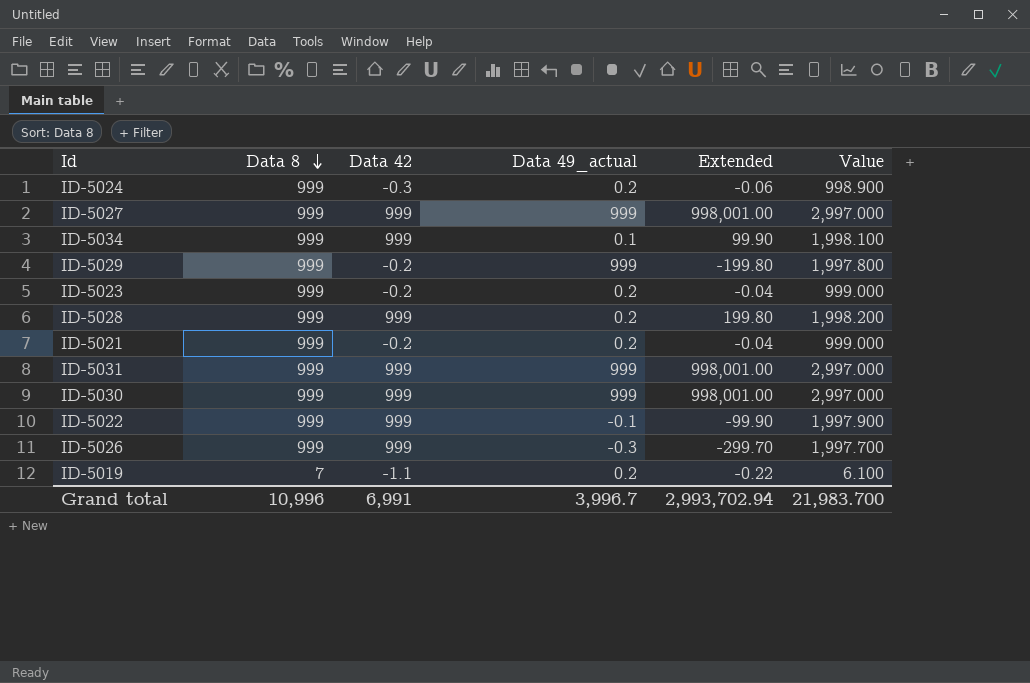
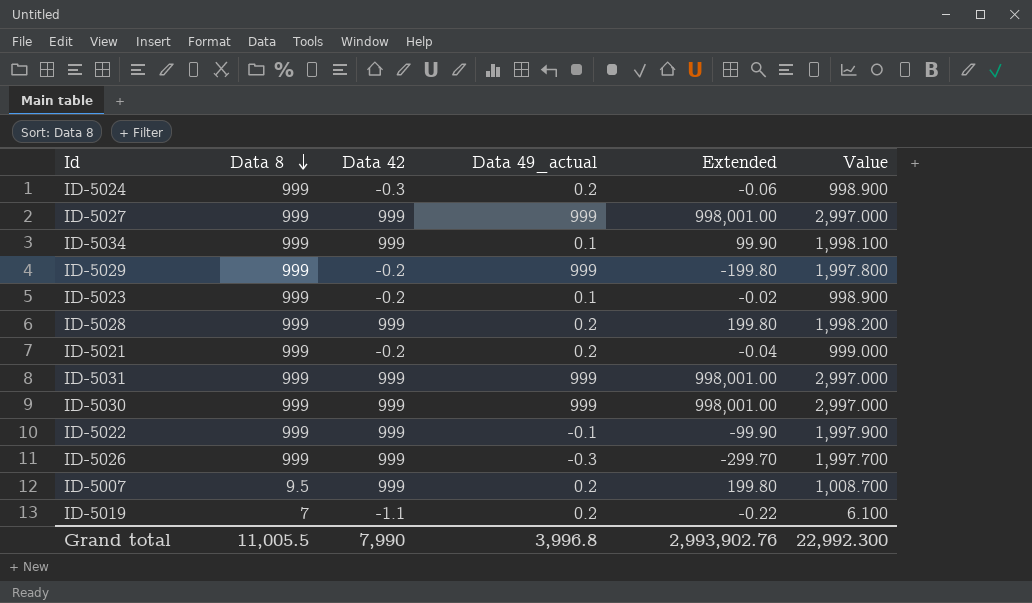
ID-5023 | Data 49_actual: 0.2 -> 0.1
ID-5023 | Extended: -0.04 -> -0.02
ID-5023 | Value: 999.000 -> 998.900
row ID-5007: none -> 9.5 | 999 | 0.2 | 199.80 | 1,008.700
Grand total | Data 8: 10,996 -> 11,005.5
Grand total | Data 42: 6,991 -> 7,990
Grand total | Data 49_actual: 3,996.7 -> 3,996.8
Grand total | Extended: 2,993,702.94 -> 2,993,902.76
Grand total | Value: 21,983.700 -> 22,992.300

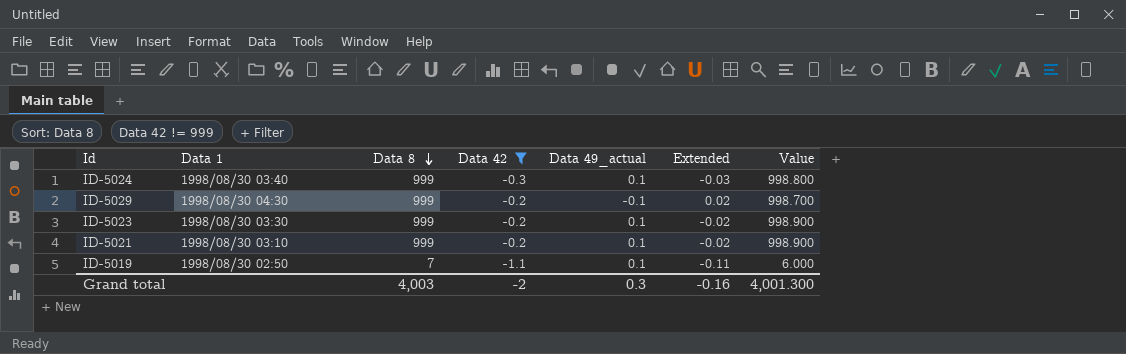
filter: none -> Data 42 != 999
column Data 1 | position: none -> 2
ID-5024 | Data 49_actual: 0.2 -> 0.1
ID-5024 | Extended: -0.06 -> -0.03
ID-5024 | Value: 998.900 -> 998.800
ID-5029 | Data 49_actual: 999 -> -0.1
ID-5029 | Extended: -199.80 -> 0.02
ID-5029 | Value: 1,997.800 -> 998.700
ID-5021 | Data 49_actual: 0.2 -> 0.1
ID-5021 | Extended: -0.04 -> -0.02
ID-5021 | Value: 999.000 -> 998.900
ID-5019 | Data 49_actual: 0.2 -> 0.1
ID-5019 | Extended: -0.22 -> -0.11
ID-5019 | Value: 6.100 -> 6.000
Grand total | Data 8: 11,005.5 -> 4,003
Grand total | Data 42: 7,990 -> -2
Grand total | Data 49_actual: 3,996.8 -> 0.3
Grand total | Extended: 2,993,902.76 -> -0.16
Grand total | Value: 22,992.300 -> 4,001.300

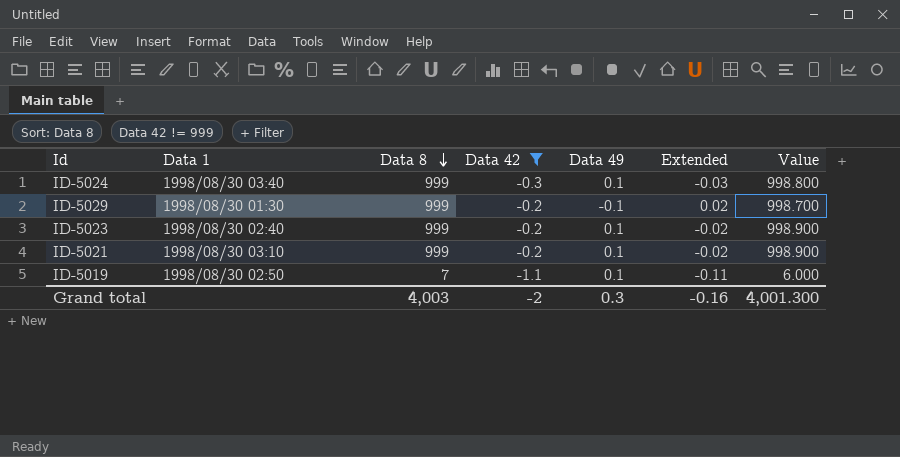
column name: Data 49_actual -> Data 49
ID-5029 | Data 1: 1998/08/30 04:30 -> 1998/08/30 01:30
ID-5023 | Data 1: 1998/08/30 03:30 -> 1998/08/30 02:40

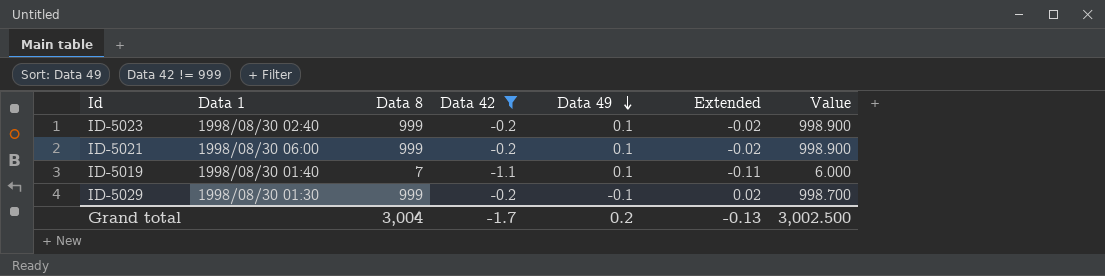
row order: Data 8 descending -> Data 49 descending
row ID-5024: 1998/08/30 03:40 | 999 | -0.3 | 0.1 | -0.03 | 998.800 -> none
ID-5021 | Data 1: 1998/08/30 03:10 -> 1998/08/30 06:00
ID-5019 | Data 1: 1998/08/30 02:50 -> 1998/08/30 01:40
Grand total | Data 8: 4,003 -> 3,004
Grand total | Data 42: -2 -> -1.7
Grand total | Data 49: 0.3 -> 0.2
Grand total | Extended: -0.16 -> -0.13
Grand total | Value: 4,001.300 -> 3,002.500

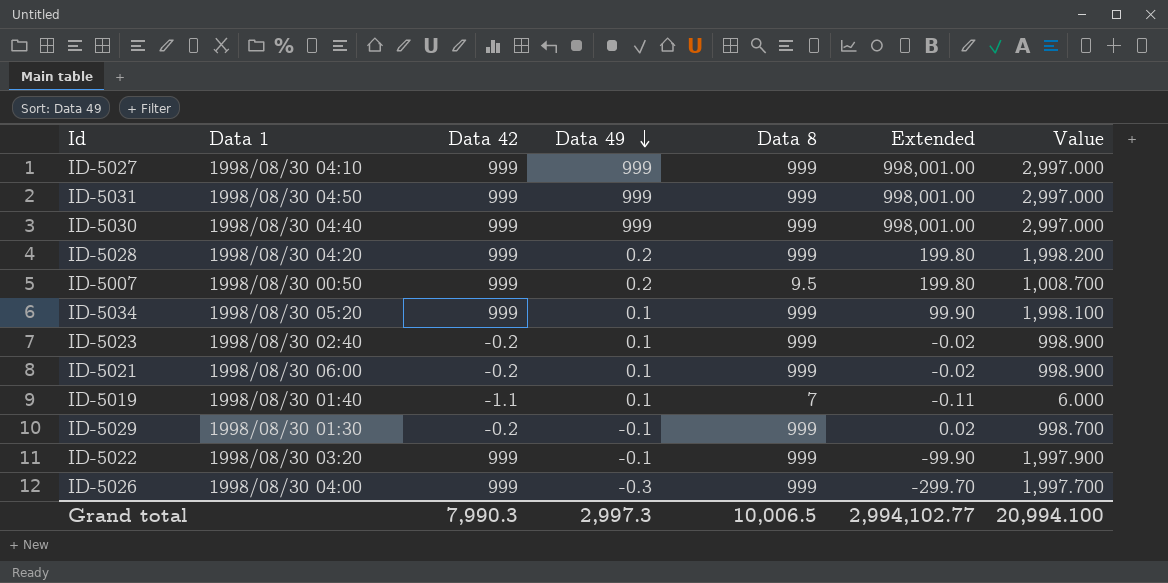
filter: Data 42 != 999 -> none
column Data 8 | position: 3 -> 5
Grand total | Data 42: -1.7 -> 7,990.3
Grand total | Data 49: 0.2 -> 2,997.3
Grand total | Data 8: 3,004 -> 10,006.5
Grand total | Extended: -0.13 -> 2,994,102.77
Grand total | Value: 3,002.500 -> 20,994.100

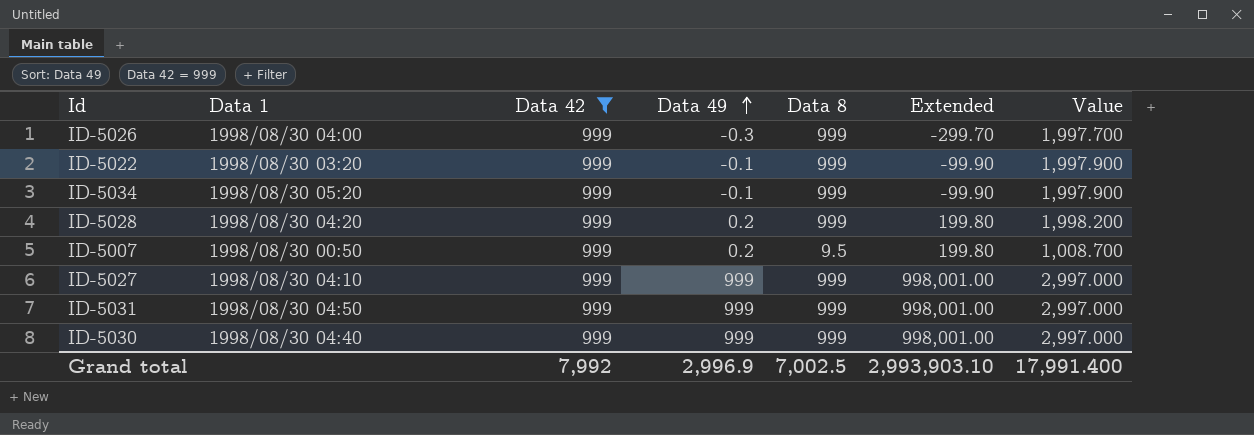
filter: none -> Data 42 = 999
row order: Data 49 descending -> Data 49 ascending
ID-5034 | Data 49: 0.1 -> -0.1
ID-5034 | Extended: 99.90 -> -99.90
ID-5034 | Value: 1,998.100 -> 1,997.900
Grand total | Data 42: 7,990.3 -> 7,992
Grand total | Data 49: 2,997.3 -> 2,996.9
Grand total | Data 8: 10,006.5 -> 7,002.5
Grand total | Extended: 2,994,102.77 -> 2,993,903.10
Grand total | Value: 20,994.100 -> 17,991.400

